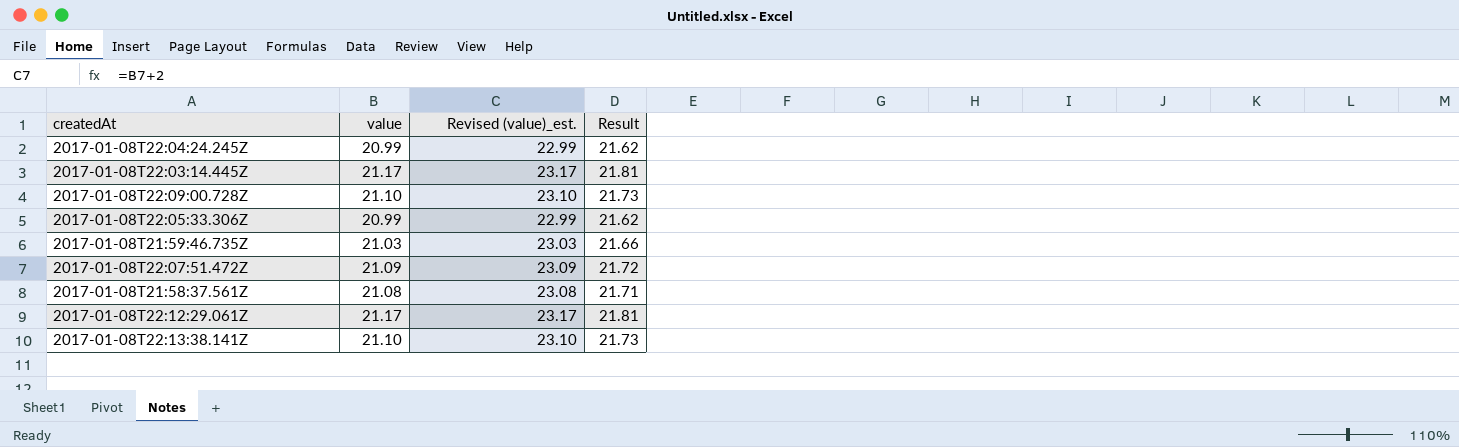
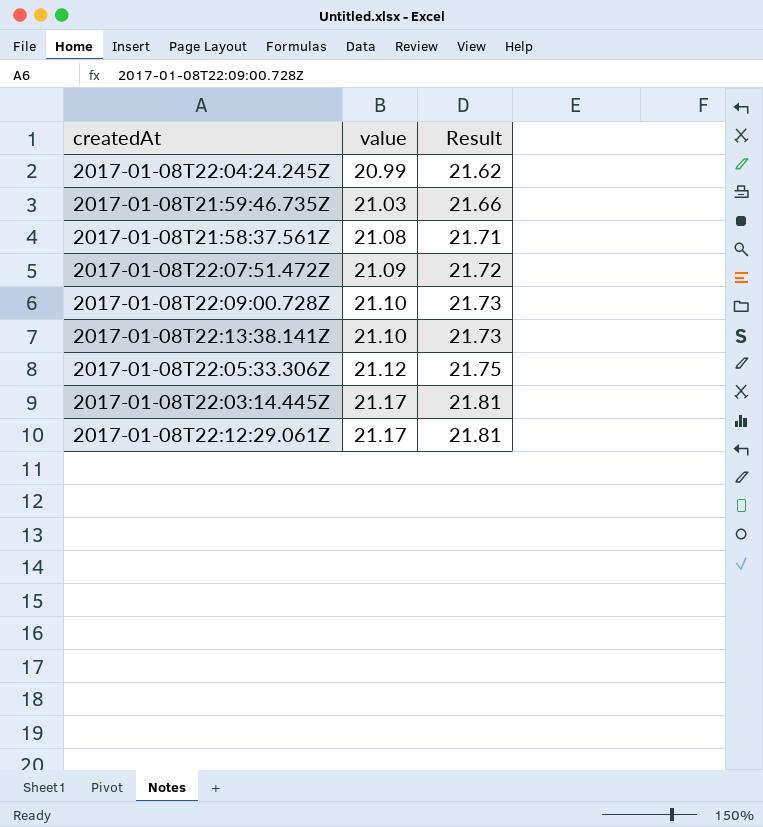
row order: none -> value ascending
column Revised (value)_est. | formula: [value] + 2 -> none
2017-01-08T22:05:33.306Z | value: 20.99 -> 21.12
2017-01-08T22:05:33.306Z | Result: 21.62 -> 21.75

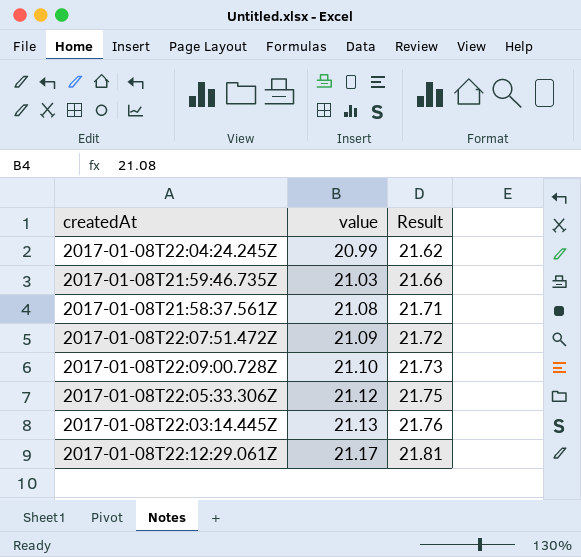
row 2017-01-08T22:13:38.141Z: 21.10 | 21.73 -> none
2017-01-08T22:03:14.445Z | value: 21.17 -> 21.13
2017-01-08T22:03:14.445Z | Result: 21.81 -> 21.76

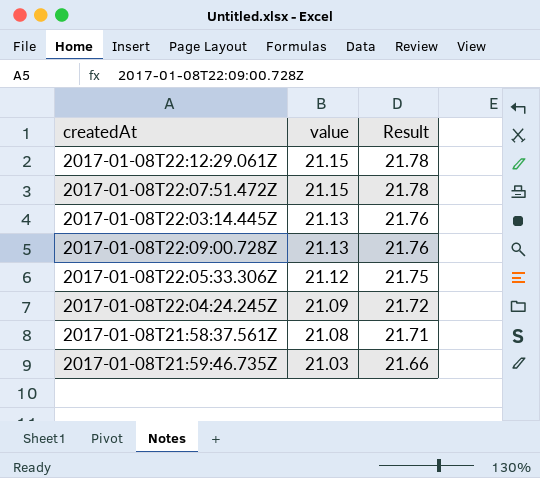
row order: value ascending -> value descending
2017-01-08T22:12:29.061Z | value: 21.17 -> 21.15
2017-01-08T22:12:29.061Z | Result: 21.81 -> 21.78
2017-01-08T22:07:51.472Z | value: 21.09 -> 21.15
2017-01-08T22:07:51.472Z | Result: 21.72 -> 21.78
2017-01-08T22:09:00.728Z | value: 21.10 -> 21.13
2017-01-08T22:09:00.728Z | Result: 21.73 -> 21.76
2017-01-08T22:04:24.245Z | value: 20.99 -> 21.09
2017-01-08T22:04:24.245Z | Result: 21.62 -> 21.72

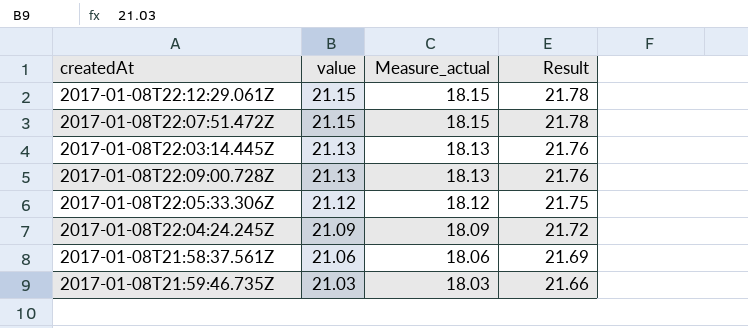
column Measure_actual | formula: none -> [value] - 3
2017-01-08T21:58:37.561Z | value: 21.08 -> 21.06
2017-01-08T21:58:37.561Z | Result: 21.71 -> 21.69

